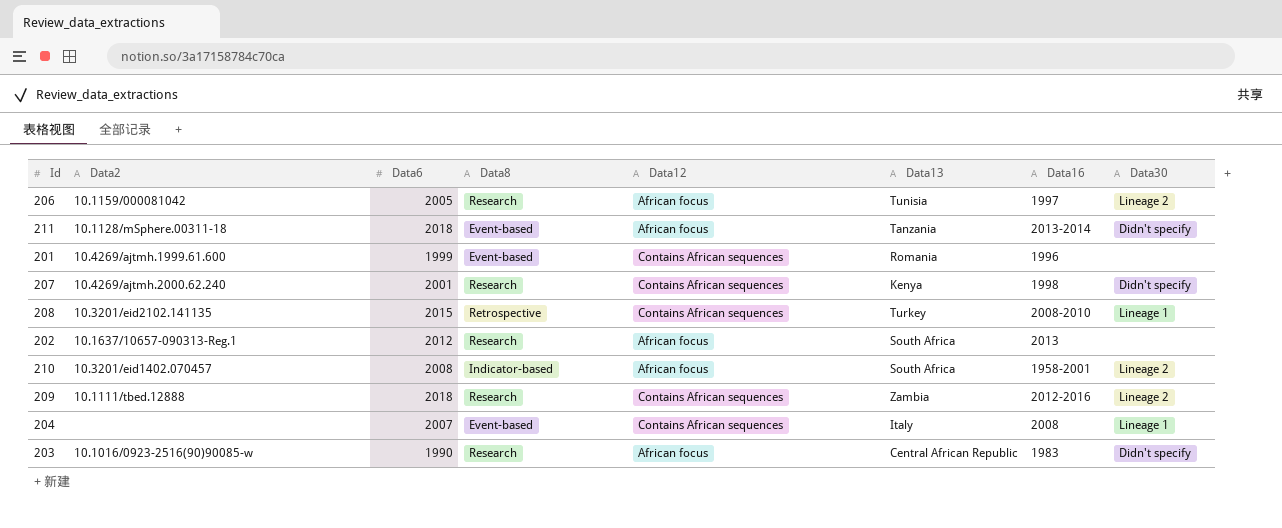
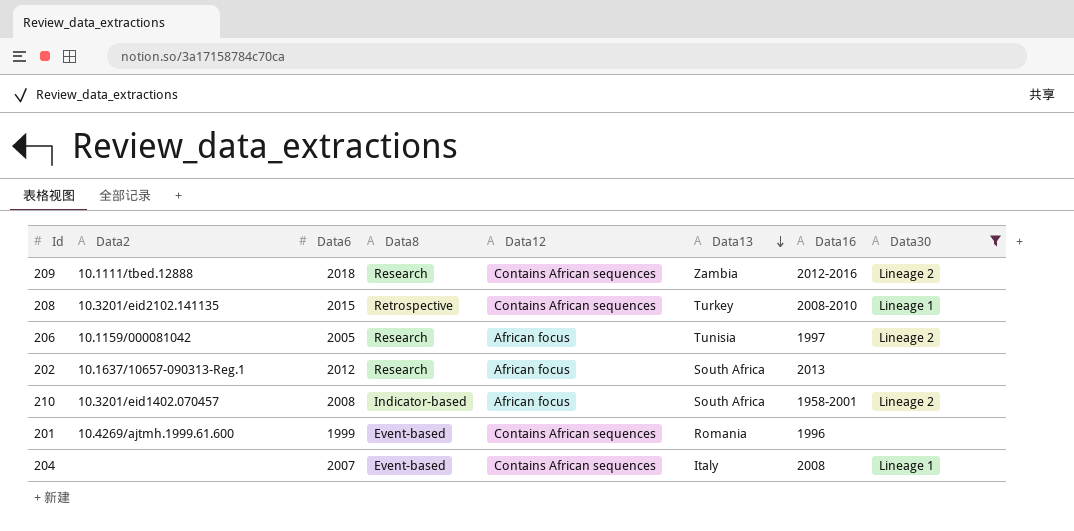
filter: none -> Data30 != Didn't specify
row order: none -> Data13 descending

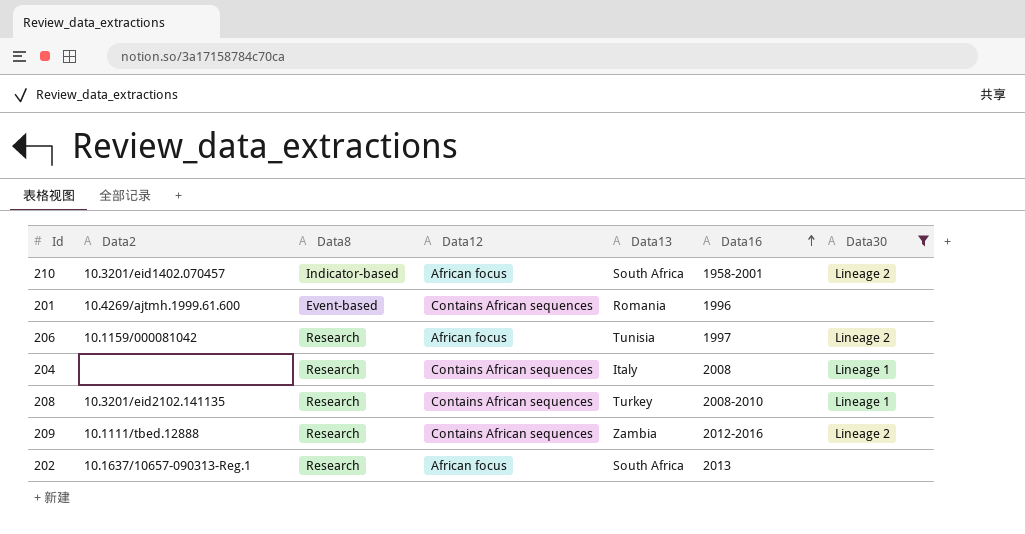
row order: Data13 descending -> Data16 ascending
column Data6 | position: 3 -> none
204 | Data8: Event-based -> Research
208 | Data8: Retrospective -> Research

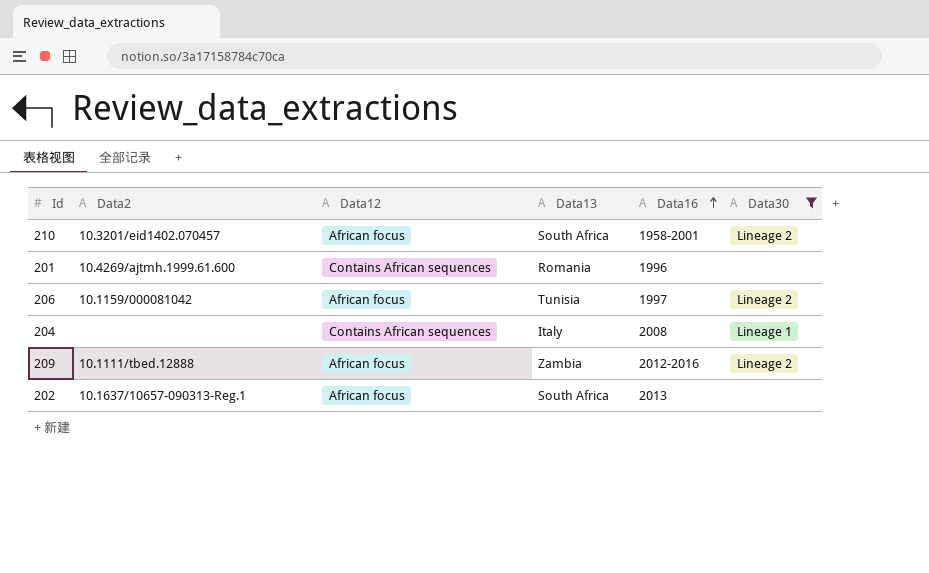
column Data8 | position: 3 -> none
row 208: 10.3201/eid2102.141135 | Research | Contains African sequences | Turkey | 2008-2010 | Lineage 1 -> none
209 | Data12: Contains African sequences -> African focus

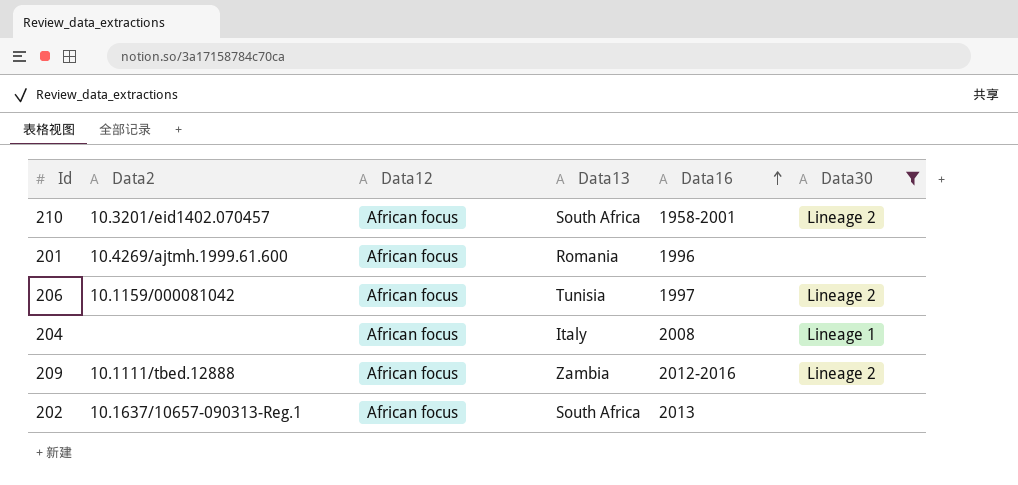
201 | Data12: Contains African sequences -> African focus
204 | Data12: Contains African sequences -> African focus

